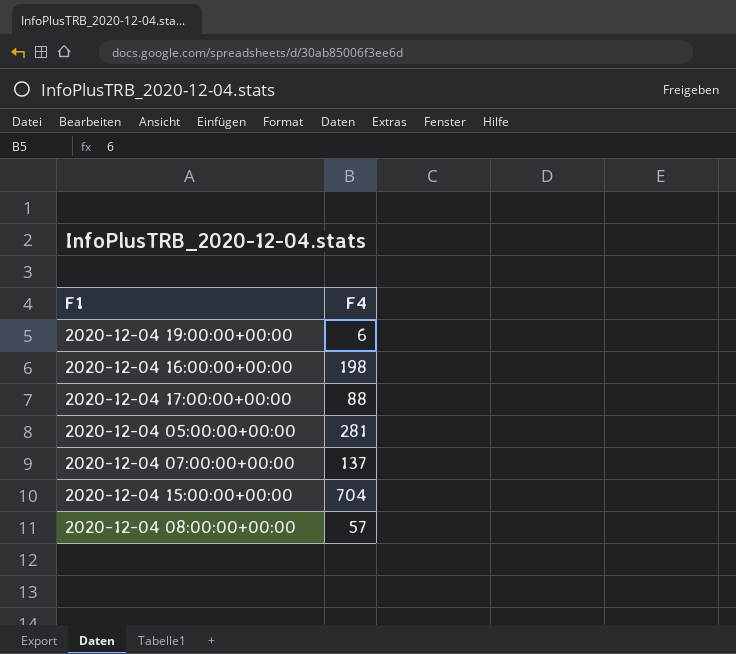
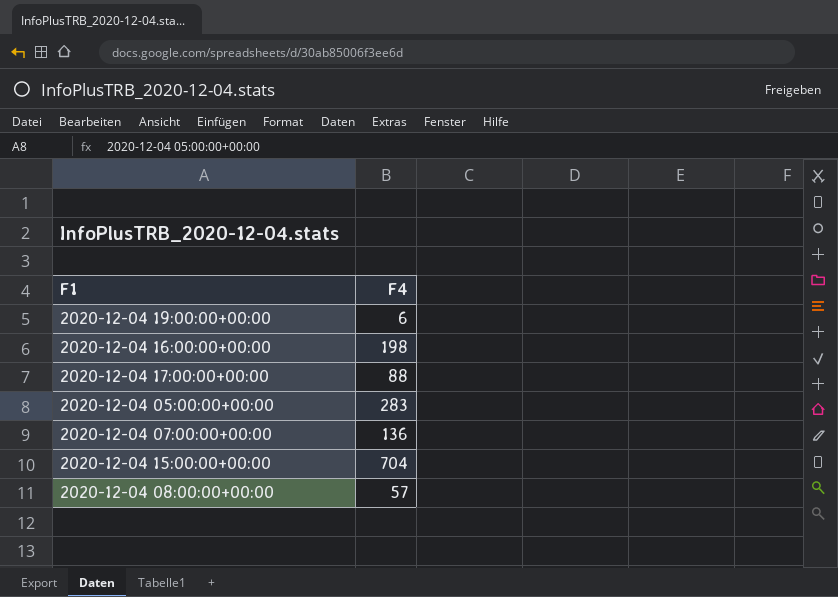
2020-12-04 05:00:00+00:00 | F4: 281 -> 283
2020-12-04 07:00:00+00:00 | F4: 137 -> 136

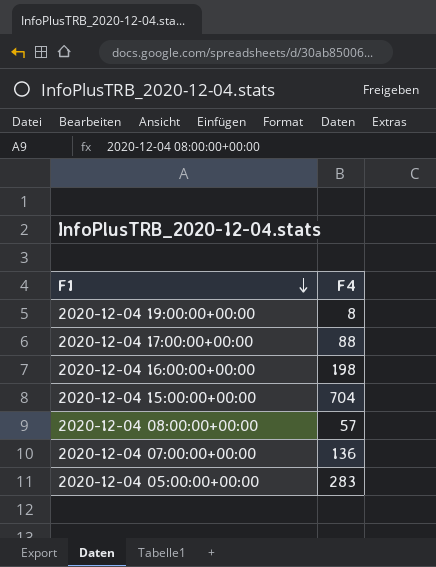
row order: none -> F1 descending
2020-12-04 19:00:00+00:00 | F4: 6 -> 8

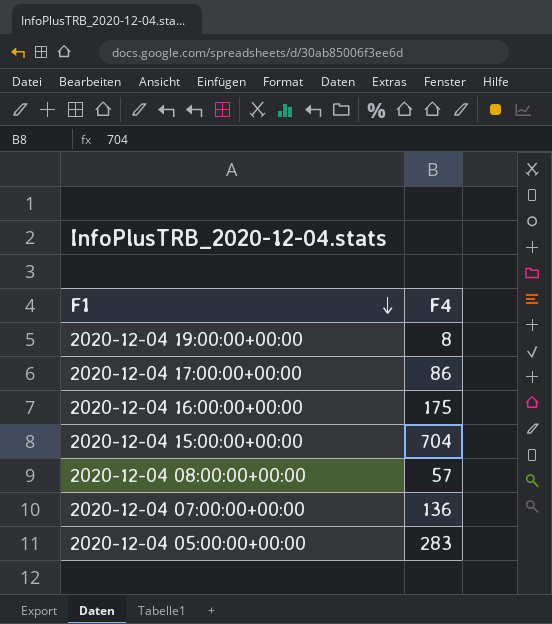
2020-12-04 17:00:00+00:00 | F4: 88 -> 86
2020-12-04 16:00:00+00:00 | F4: 198 -> 175

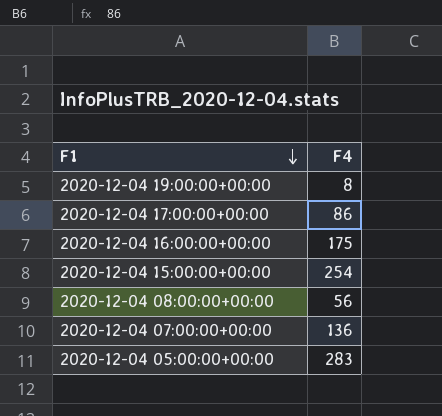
2020-12-04 15:00:00+00:00 | F4: 704 -> 254
2020-12-04 08:00:00+00:00 | F4: 57 -> 56

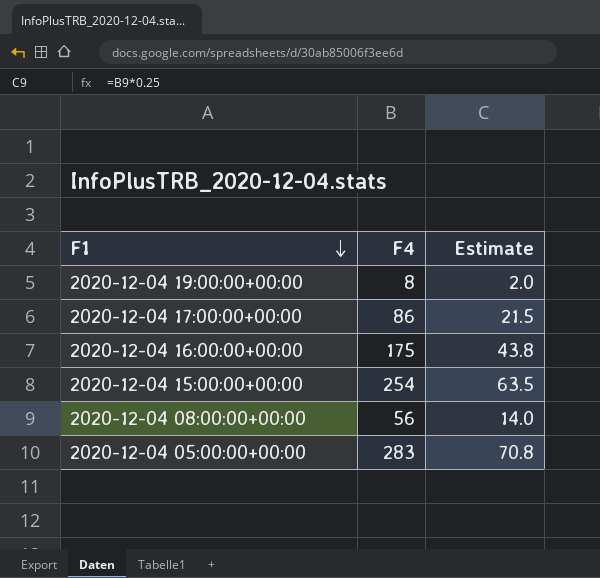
column Estimate | formula: none -> [F4] * 0.25
row 2020-12-04 07:00:00+00:00: 136 -> none

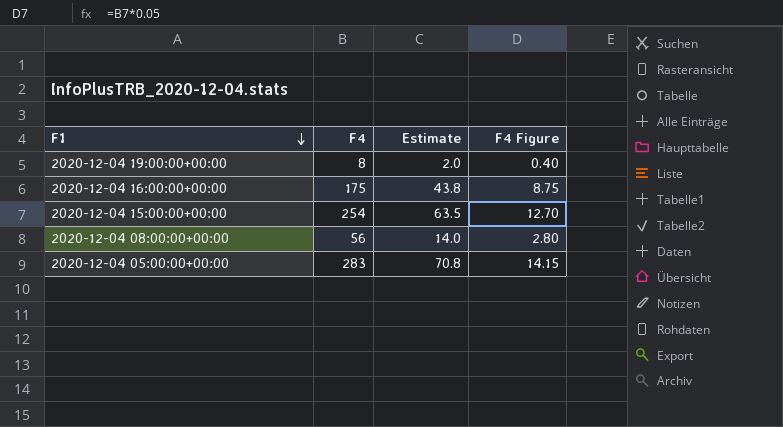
column F4 Figure | formula: none -> [F4] * 0.05
row 2020-12-04 17:00:00+00:00: 86 | 21.5 -> none

